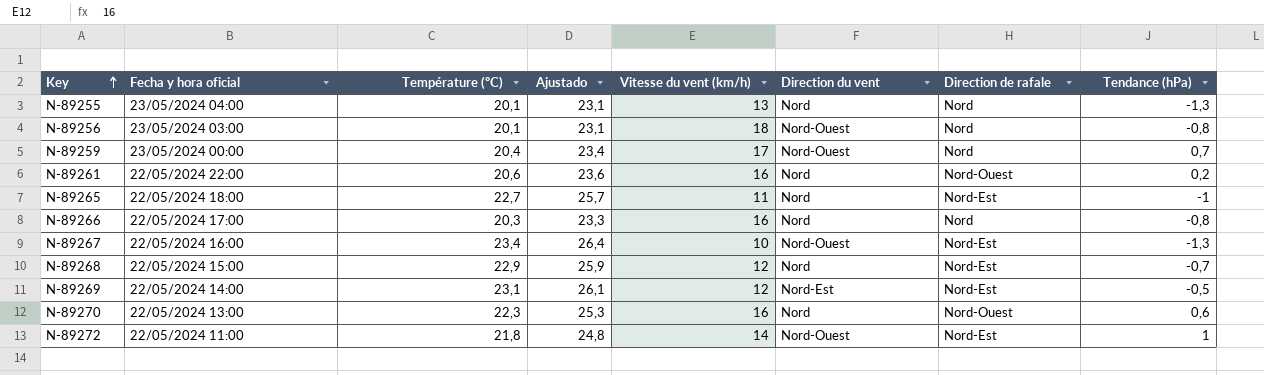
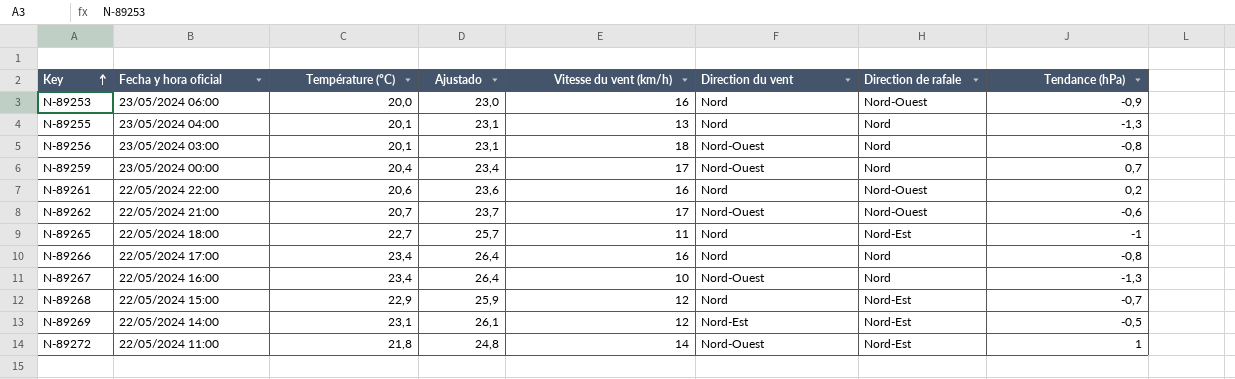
row N-89270: 22/05/2024 13:00 | 22,3 | 25,3 | 16 | Nord | Nord-Ouest | 0,6 -> none
row N-89253: none -> 23/05/2024 06:00 | 20,0 | 23,0 | 16 | Nord | Nord-Ouest | -0,9
row N-89262: none -> 22/05/2024 21:00 | 20,7 | 23,7 | 17 | Nord-Ouest | Nord-Ouest | -0,6
N-89266 | Température (ºC): 20,3 -> 23,4
N-89266 | Ajustado: 23,3 -> 26,4
N-89267 | Direction de rafale: Nord-Est -> Nord

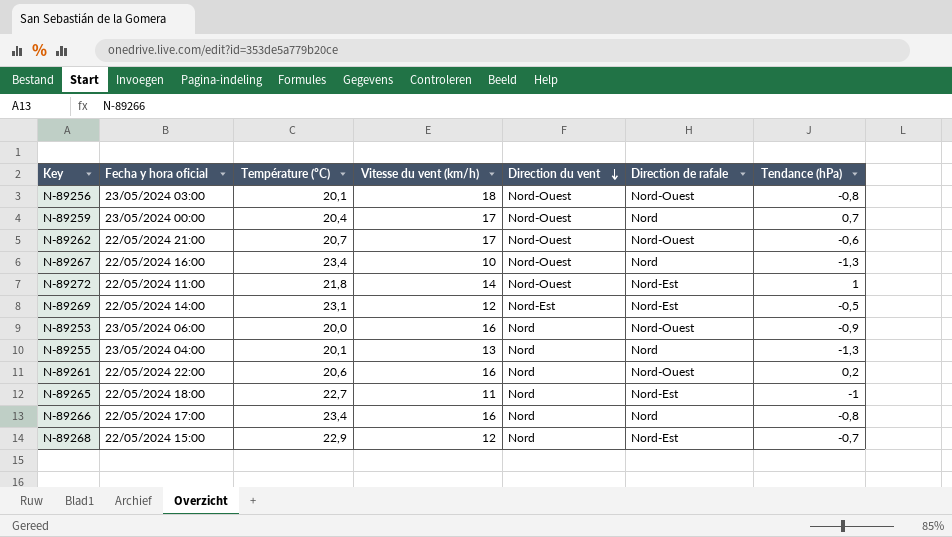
row order: Key ascending -> Direction du vent descending
column Ajustado | formula: [Température (ºC)] + 3 -> none
N-89256 | Direction de rafale: Nord -> Nord-Ouest

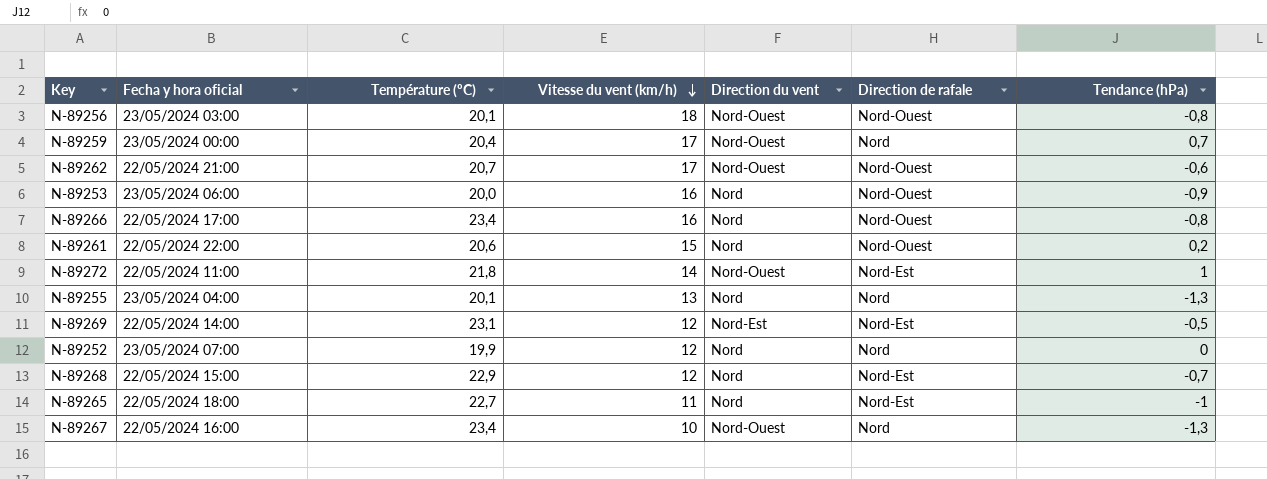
row order: Direction du vent descending -> Vitesse du vent (km/h) descending
N-89266 | Direction de rafale: Nord -> Nord-Ouest
N-89261 | Vitesse du vent (km/h): 16 -> 15
row N-89252: none -> 23/05/2024 07:00 | 19,9 | 12 | Nord | Nord | 0

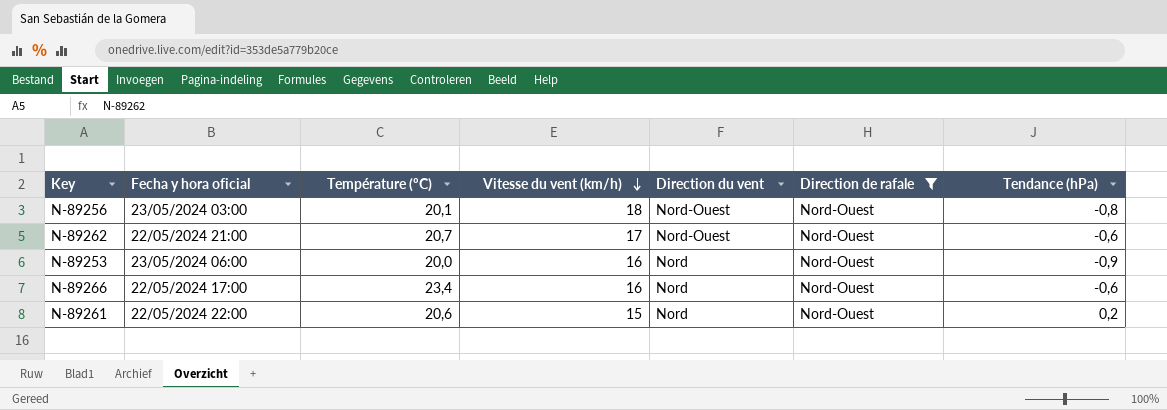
filter: none -> Direction de rafale = Nord-Ouest
N-89266 | Tendance (hPa): -0,8 -> -0,6

